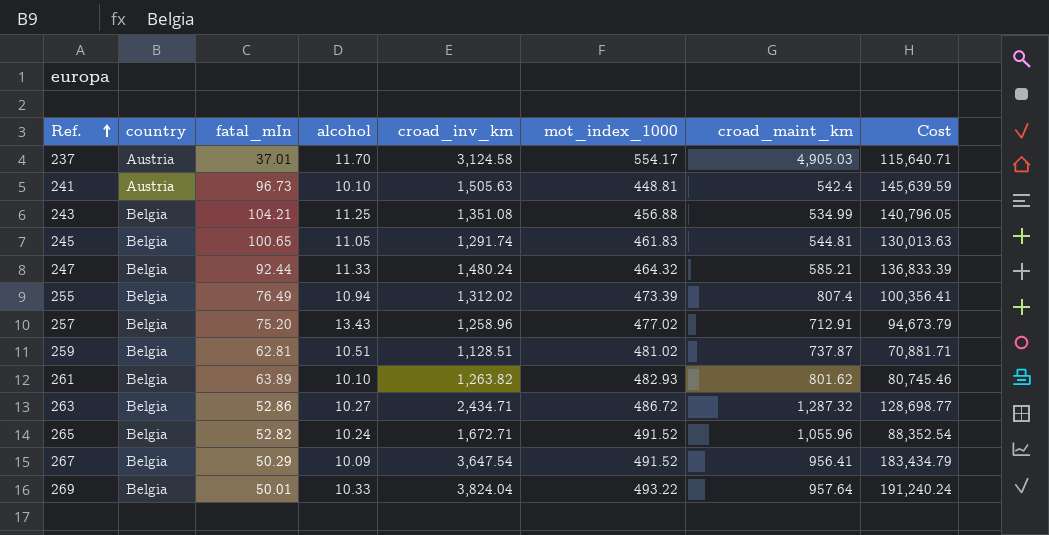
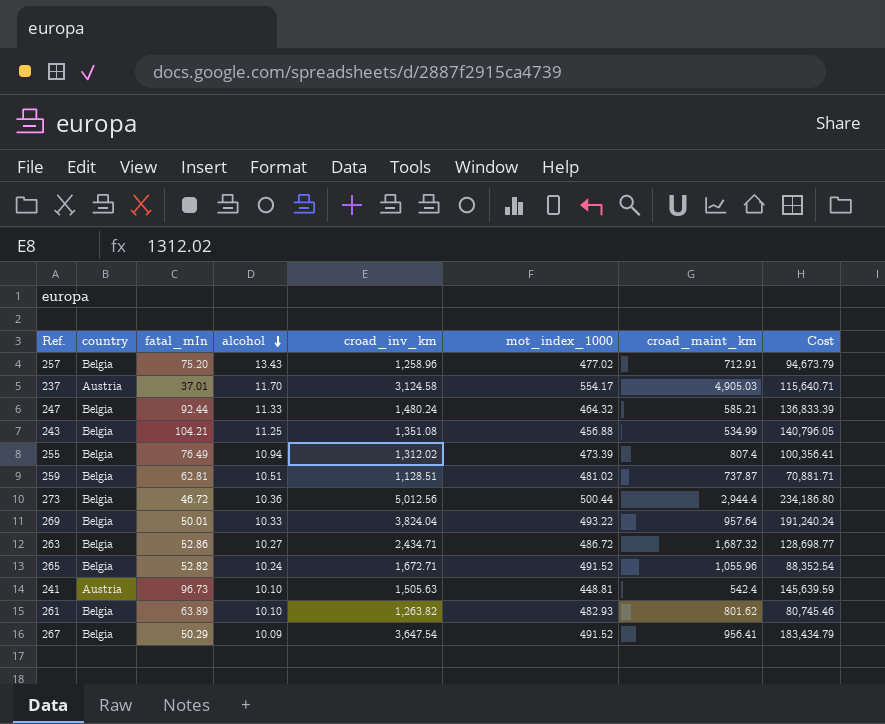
row order: Ref. ascending -> alcohol descending
row 245: Belgia | 100.65 | 11.05 | 1,291.74 | 461.83 | 544.81 | 130,013.63 -> none
row 273: none -> Belgia | 46.72 | 10.36 | 5,012.56 | 500.44 | 2,944.4 | 234,186.80
263 | croad_maint_km: 1,287.32 -> 1,687.32

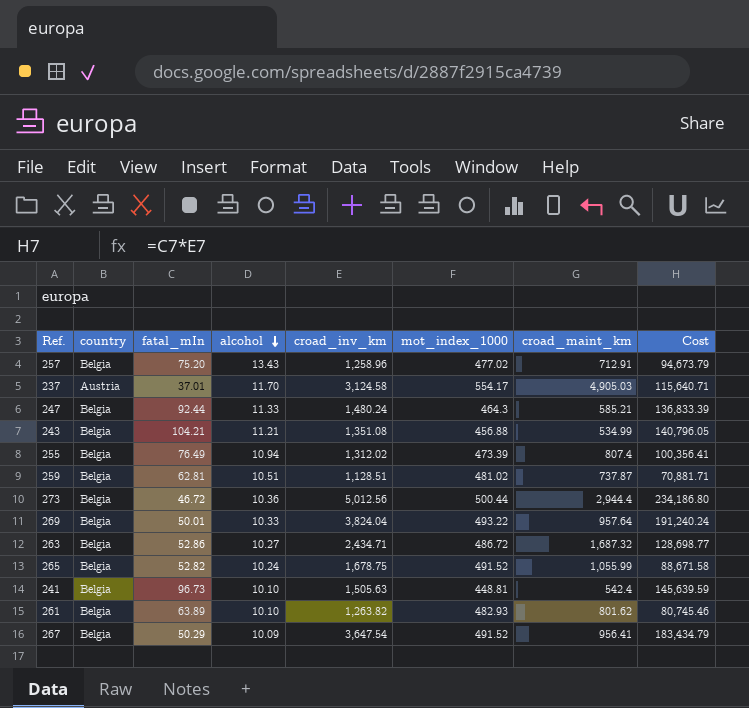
247 | mot_index_1000: 464.32 -> 464.3
243 | alcohol: 11.25 -> 11.21
265 | croad_inv_km: 1,672.71 -> 1,678.75
265 | croad_maint_km: 1,055.96 -> 1,055.99
265 | Cost: 88,352.54 -> 88,671.58
241 | country: Austria -> Belgia

